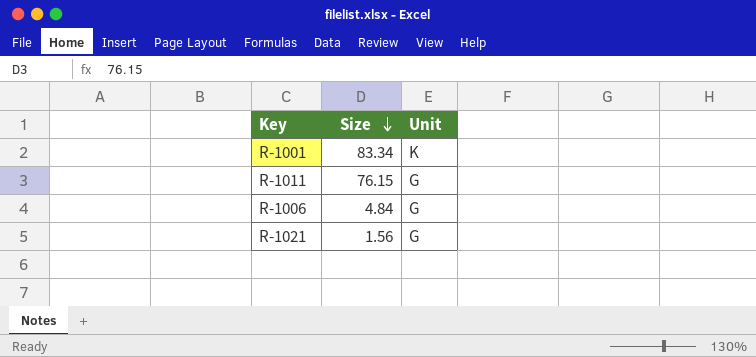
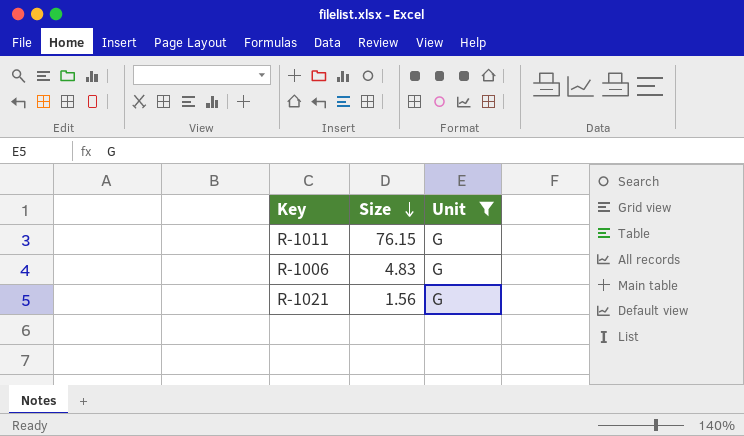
filter: none -> Unit = G
R-1006 | Size: 4.84 -> 4.83

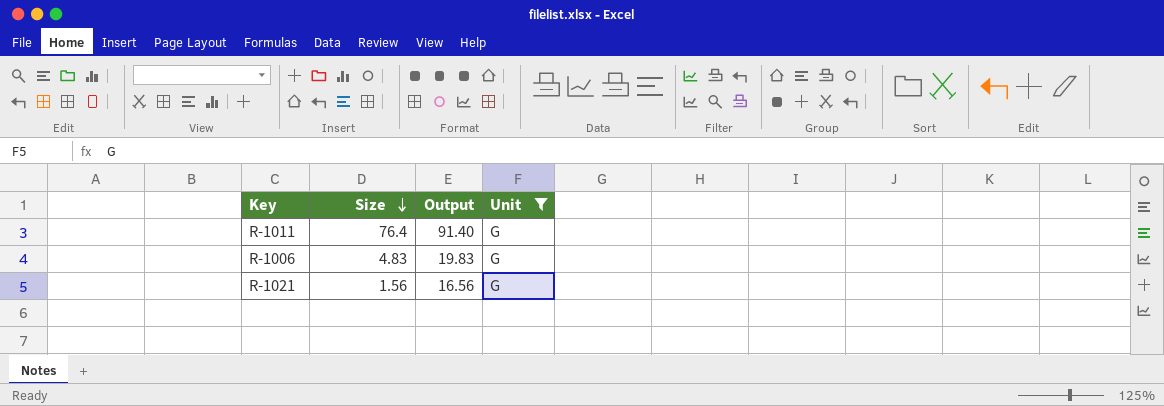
column Output | formula: none -> [Size] + 15
R-1011 | Size: 76.15 -> 76.4

